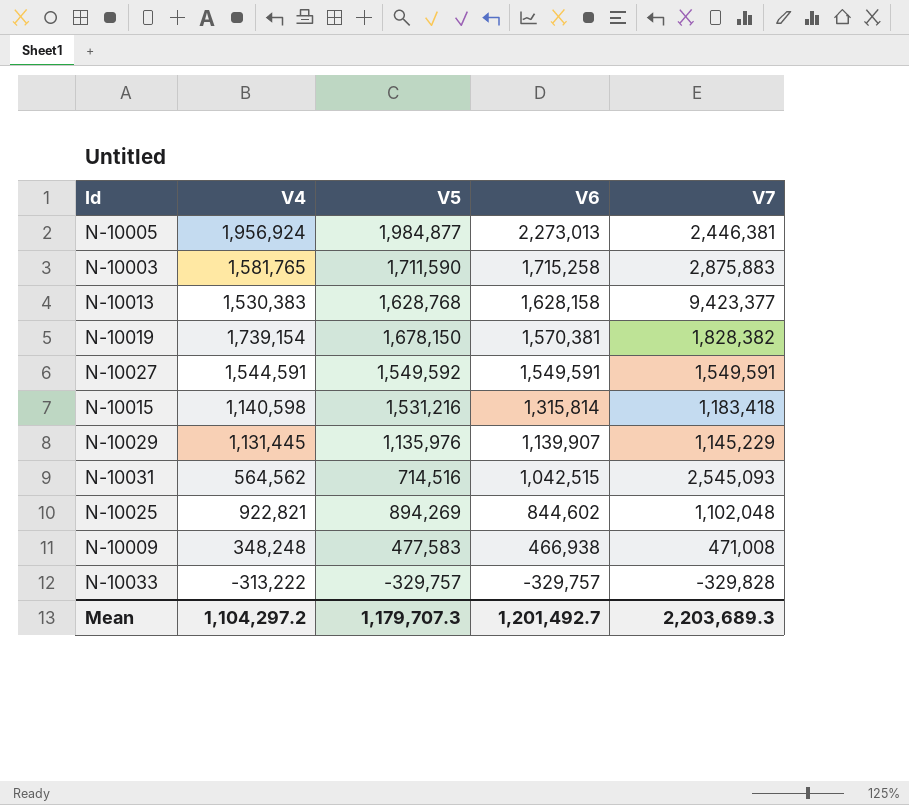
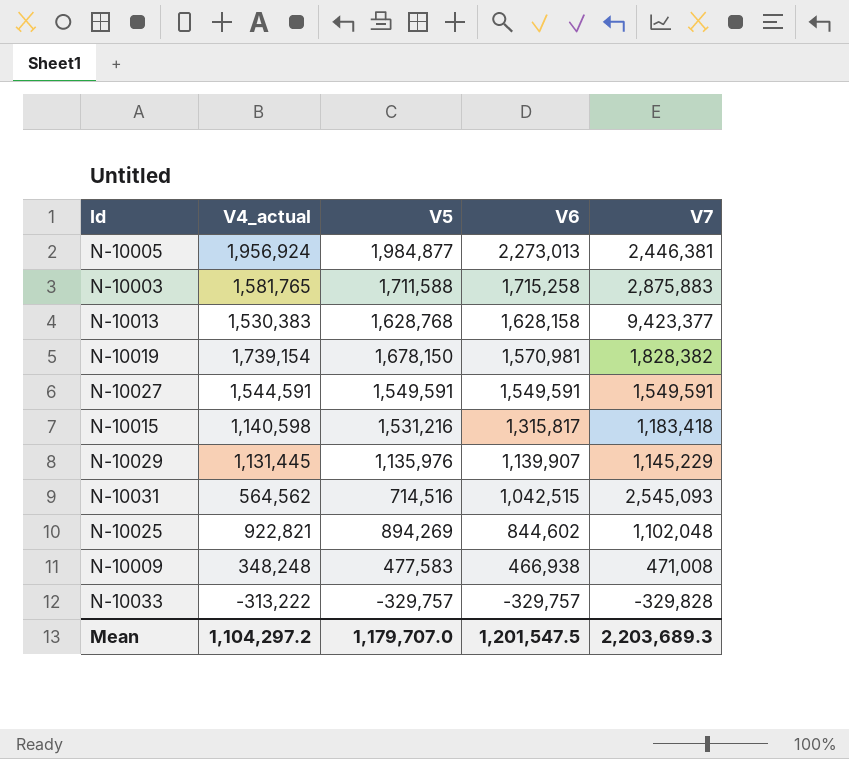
column name: V4 -> V4_actual
N-10003 | V5: 1,711,590 -> 1,711,588
N-10019 | V6: 1,570,381 -> 1,570,981
N-10027 | V5: 1,549,592 -> 1,549,591
N-10015 | V6: 1,315,814 -> 1,315,817
Mean | V5: 1,179,707.3 -> 1,179,707.0
Mean | V6: 1,201,492.7 -> 1,201,547.5

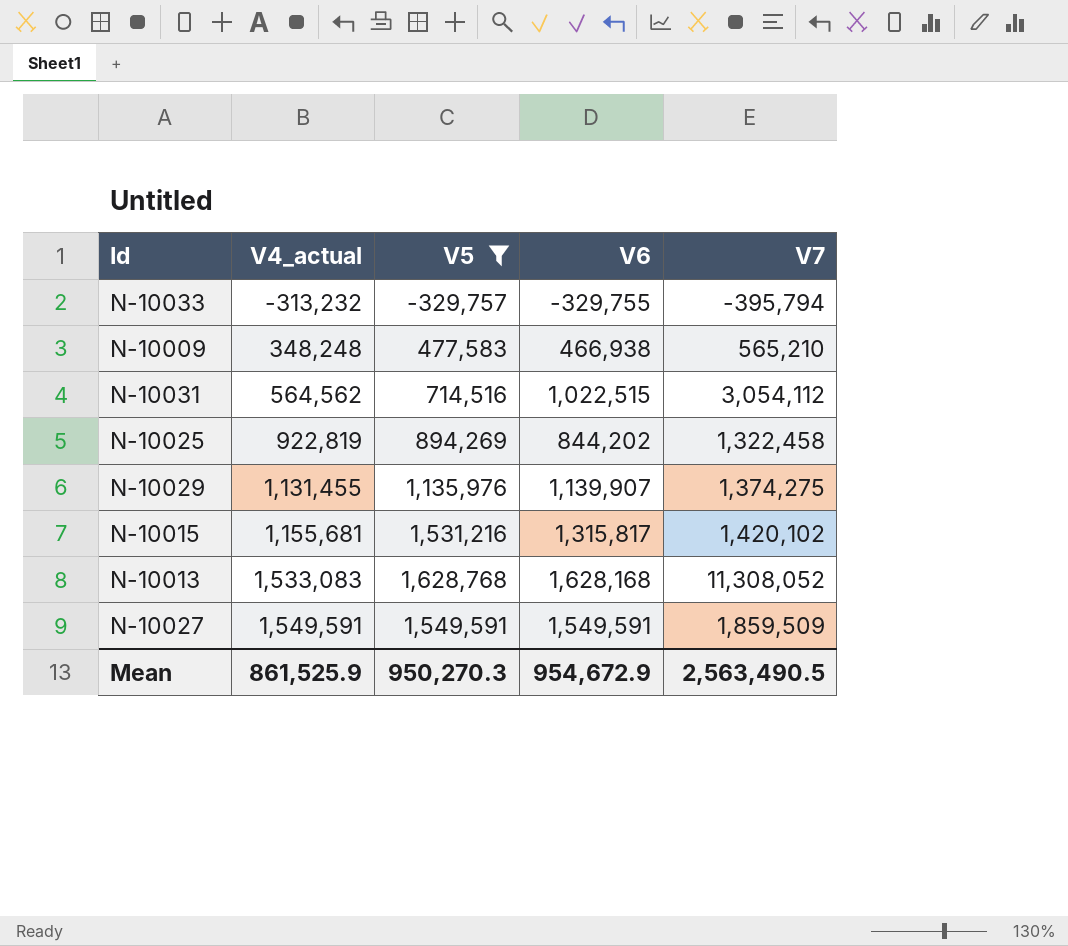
filter: none -> V5 <= 1,628,768
row order: V6 descending -> V4_actual ascending
N-10033 | V4_actual: -313,222 -> -313,232
N-10033 | V6: -329,757 -> -329,755
N-10033 | V7: -329,828 -> -395,794
N-10009 | V7: 471,008 -> 565,210
N-10031 | V6: 1,042,515 -> 1,022,515
N-10031 | V7: 2,545,093 -> 3,054,112
N-10025 | V4_actual: 922,821 -> 922,819
N-10025 | V6: 844,602 -> 844,202
N-10025 | V7: 1,102,048 -> 1,322,458
N-10029 | V4_actual: 1,131,445 -> 1,131,455
N-10029 | V7: 1,145,229 -> 1,374,275
N-10015 | V4_actual: 1,140,598 -> 1,155,681
N-10015 | V7: 1,183,418 -> 1,420,102
N-10013 | V4_actual: 1,530,383 -> 1,533,083
N-10013 | V6: 1,628,158 -> 1,628,168
N-10013 | V7: 9,423,377 -> 11,308,052
N-10027 | V4_actual: 1,544,591 -> 1,549,591
N-10027 | V7: 1,549,591 -> 1,859,509
Mean | V4_actual: 1,104,297.2 -> 861,525.9
Mean | V5: 1,179,707.0 -> 950,270.3
Mean | V6: 1,201,547.5 -> 954,672.9
Mean | V7: 2,203,689.3 -> 2,563,490.5

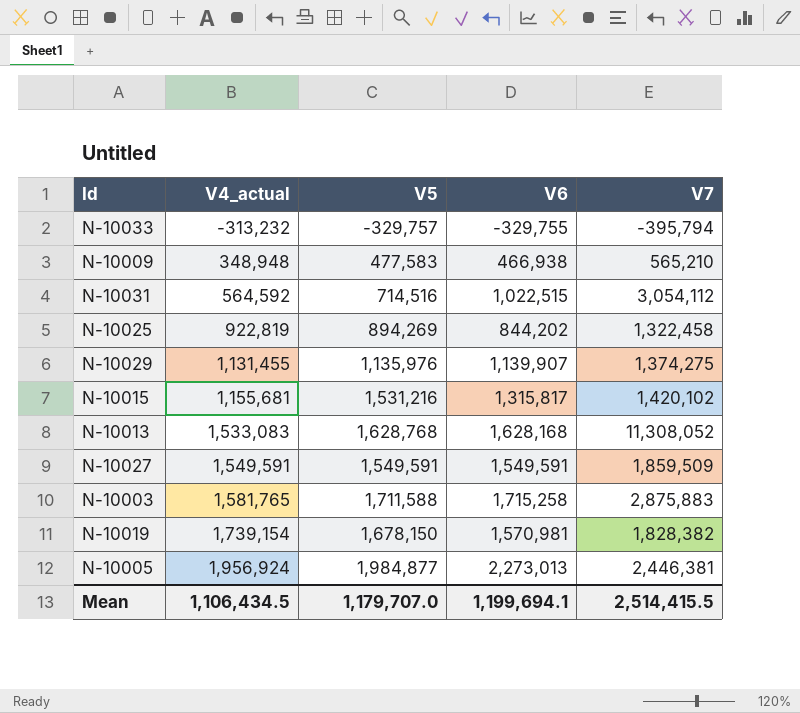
filter: V5 <= 1,628,768 -> none
N-10009 | V4_actual: 348,248 -> 348,948
N-10031 | V4_actual: 564,562 -> 564,592
Mean | V4_actual: 861,525.9 -> 1,106,434.5
Mean | V5: 950,270.3 -> 1,179,707.0
Mean | V6: 954,672.9 -> 1,199,694.1
Mean | V7: 2,563,490.5 -> 2,514,415.5

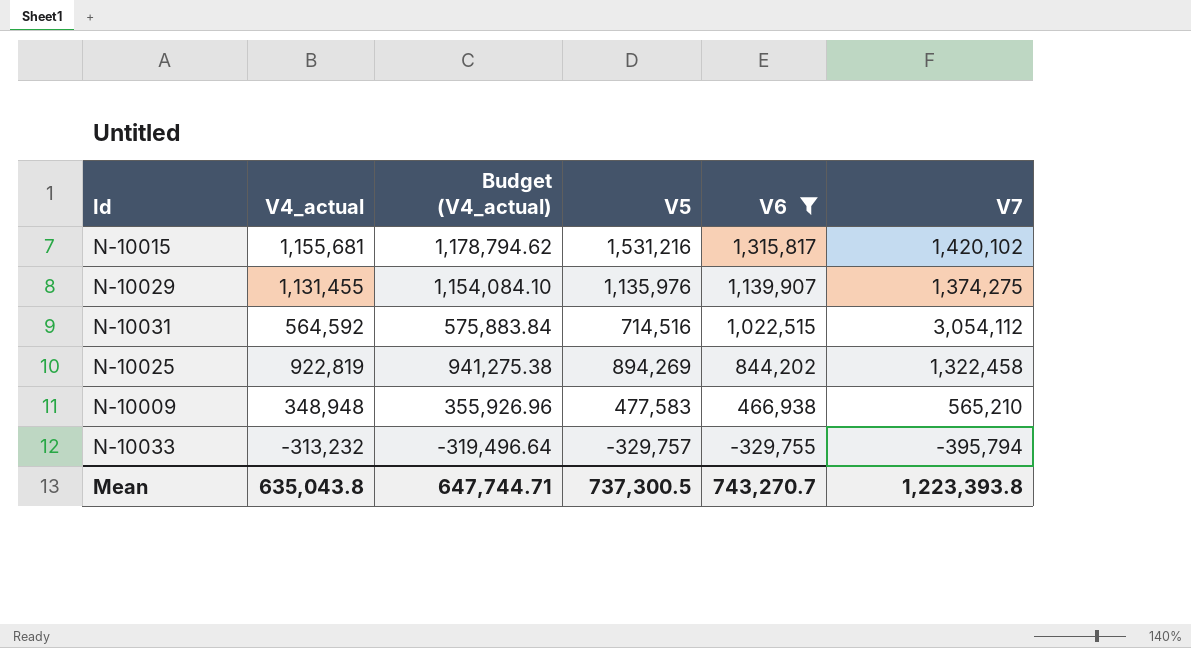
filter: none -> V6 <= 1,315,817
row order: V4_actual ascending -> V6 descending
column Budget (V4_actual) | formula: none -> [V4_actual] * 1.02
Mean | V4_actual: 1,106,434.5 -> 635,043.8
Mean | V5: 1,179,707.0 -> 737,300.5
Mean | V6: 1,199,694.1 -> 743,270.7
Mean | V7: 2,514,415.5 -> 1,223,393.8

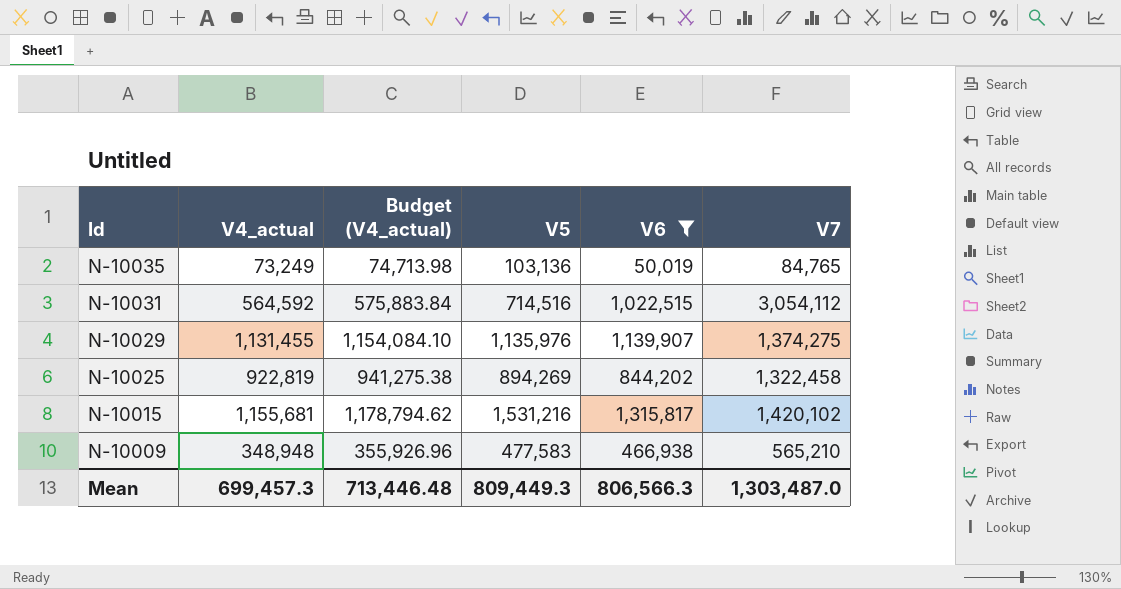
row order: V6 descending -> Id descending
row N-10033: -313,232 | -319,496.64 | -329,757 | -329,755 | -395,794 -> none
row N-10035: none -> 73,249 | 74,713.98 | 103,136 | 50,019 | 84,765
Mean | V4_actual: 635,043.8 -> 699,457.3
Mean | Budget (V4_actual): 647,744.71 -> 713,446.48
Mean | V5: 737,300.5 -> 809,449.3
Mean | V6: 743,270.7 -> 806,566.3
Mean | V7: 1,223,393.8 -> 1,303,487.0

